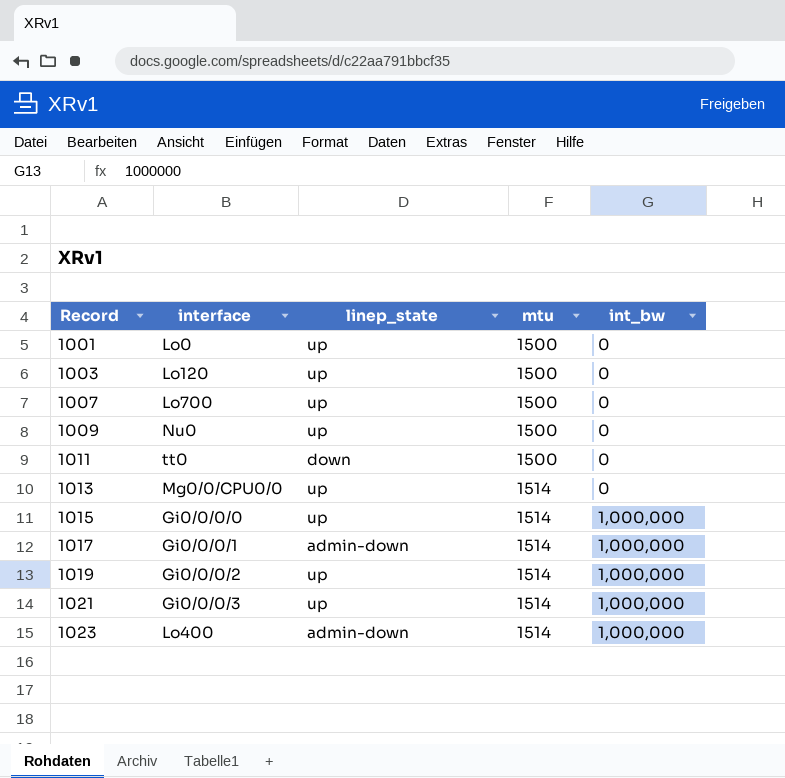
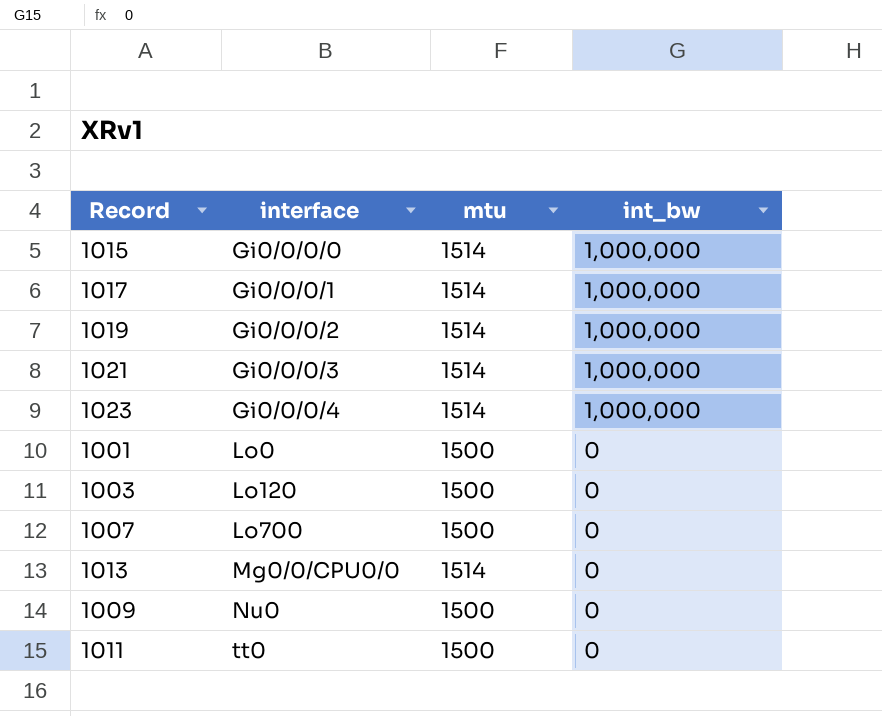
row order: Record ascending -> interface ascending
column linep_state | position: 3 -> none
1023 | interface: Lo400 -> Gi0/0/0/4

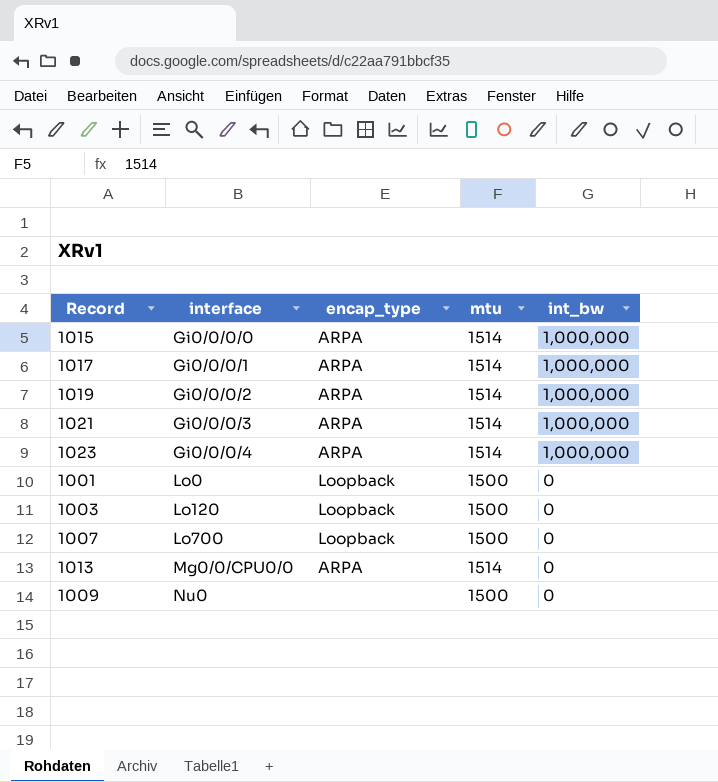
column encap_type | position: none -> 3
row 1011: tt0 | 1500 | 0 -> none

